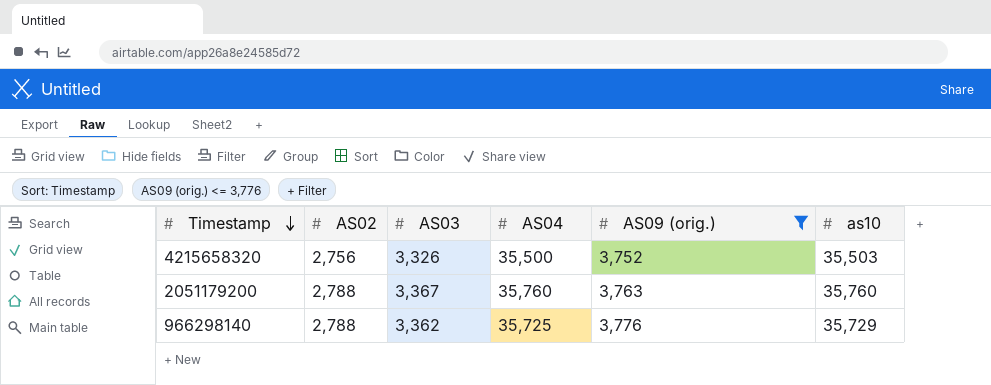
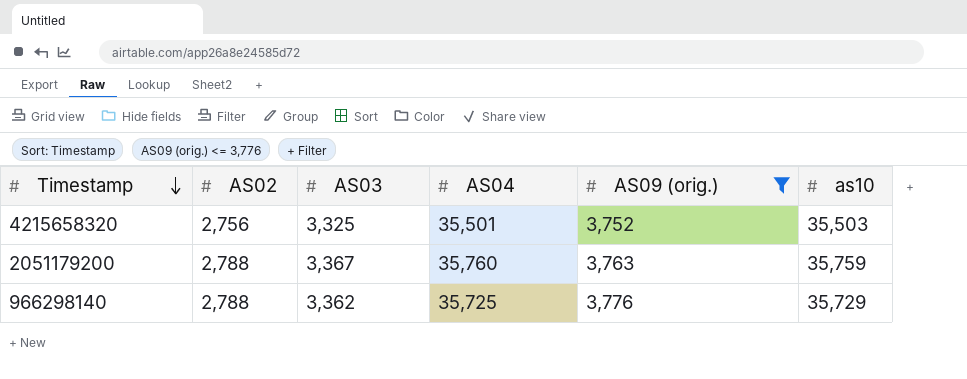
4215658320 | AS03: 3,326 -> 3,325
4215658320 | AS04: 35,500 -> 35,501
2051179200 | as10: 35,760 -> 35,759

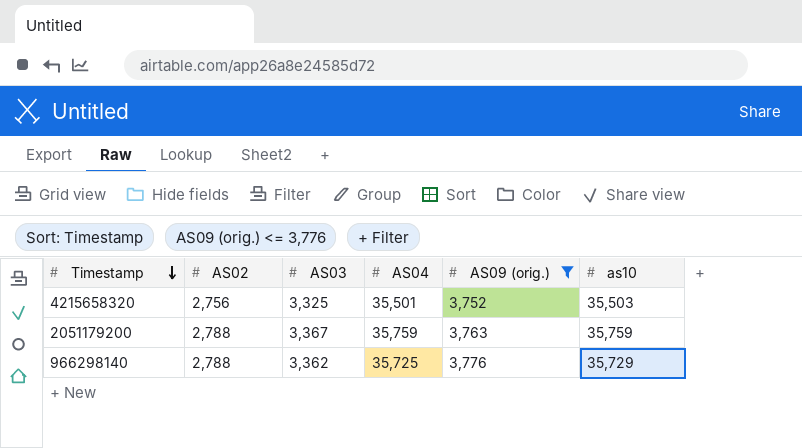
2051179200 | AS04: 35,760 -> 35,759

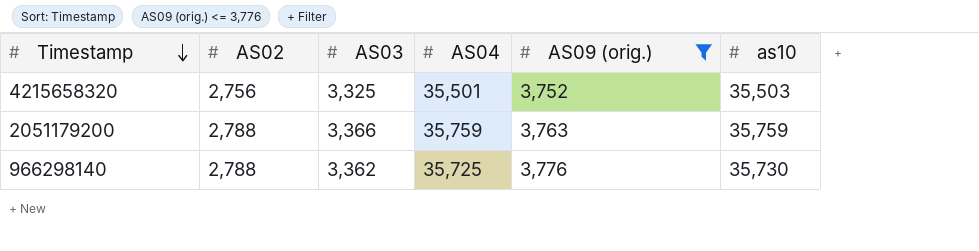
2051179200 | AS03: 3,367 -> 3,366
966298140 | as10: 35,729 -> 35,730

